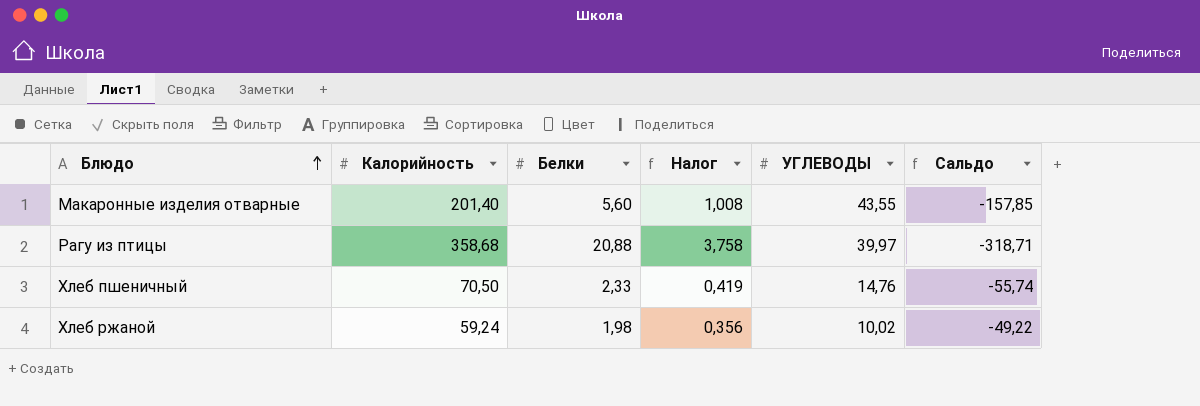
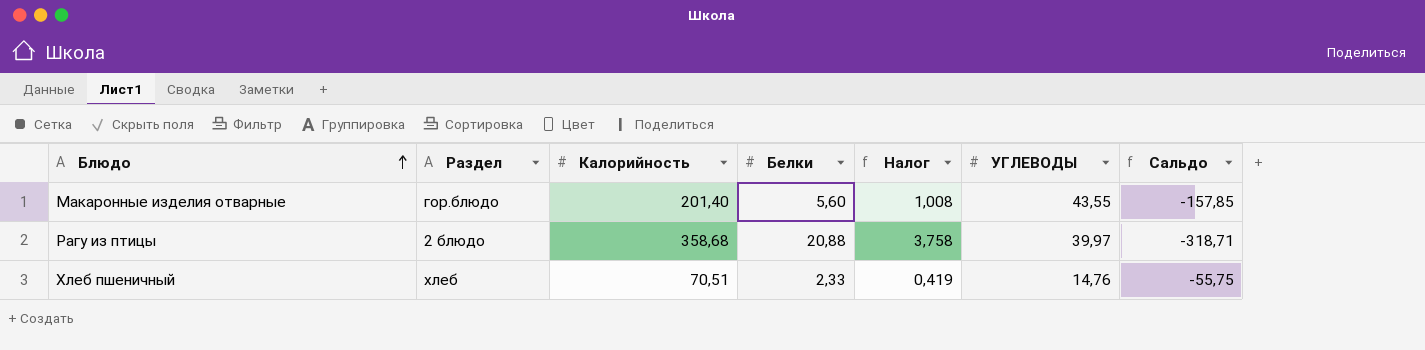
column Раздел | position: none -> 2
row Хлеб ржаной: 59,24 | 1,98 | 0,356 | 10,02 | -49,22 -> none
Хлеб пшеничный | Калорийность: 70,50 -> 70,51
Хлеб пшеничный | Сальдо: -55,74 -> -55,75

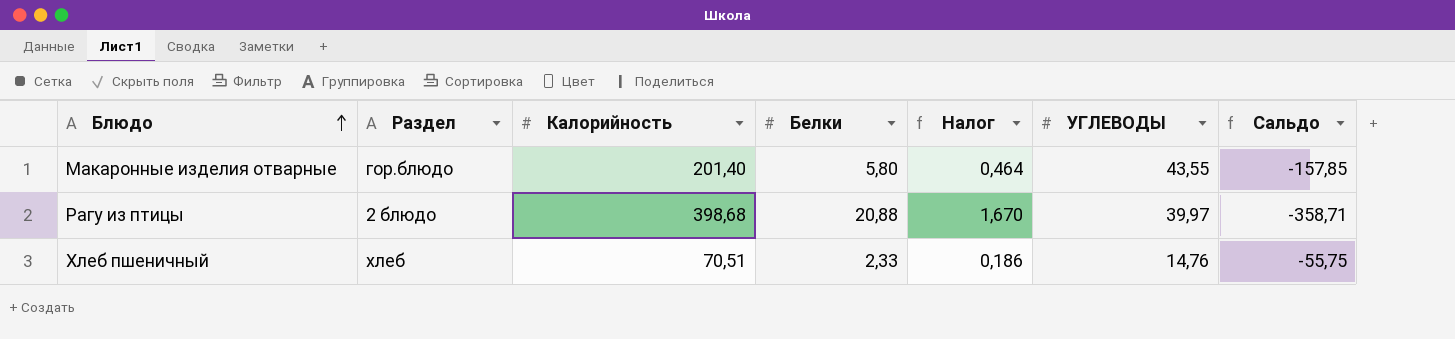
column Налог | formula: [Белки] * 0,18 -> [Белки] * 0,08
Макаронные изделия отварные | Белки: 5,60 -> 5,80
Рагу из птицы | Калорийность: 358,68 -> 398,68
Рагу из птицы | Сальдо: -318,71 -> -358,71

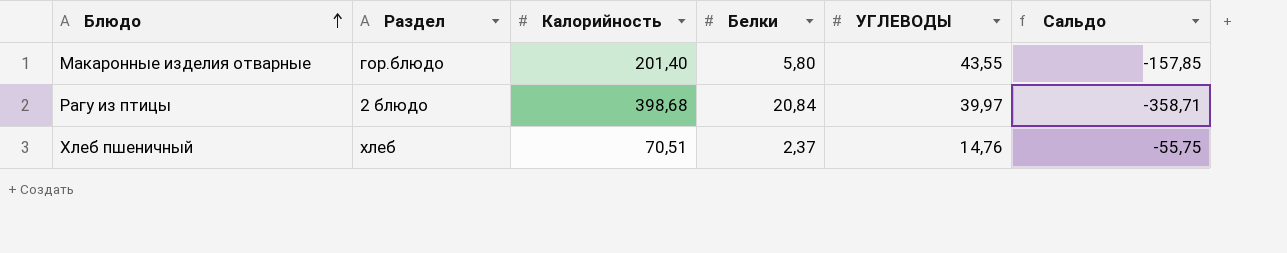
column Налог | formula: [Белки] * 0,08 -> none
Рагу из птицы | Белки: 20,88 -> 20,84
Хлеб пшеничный | Белки: 2,33 -> 2,37

